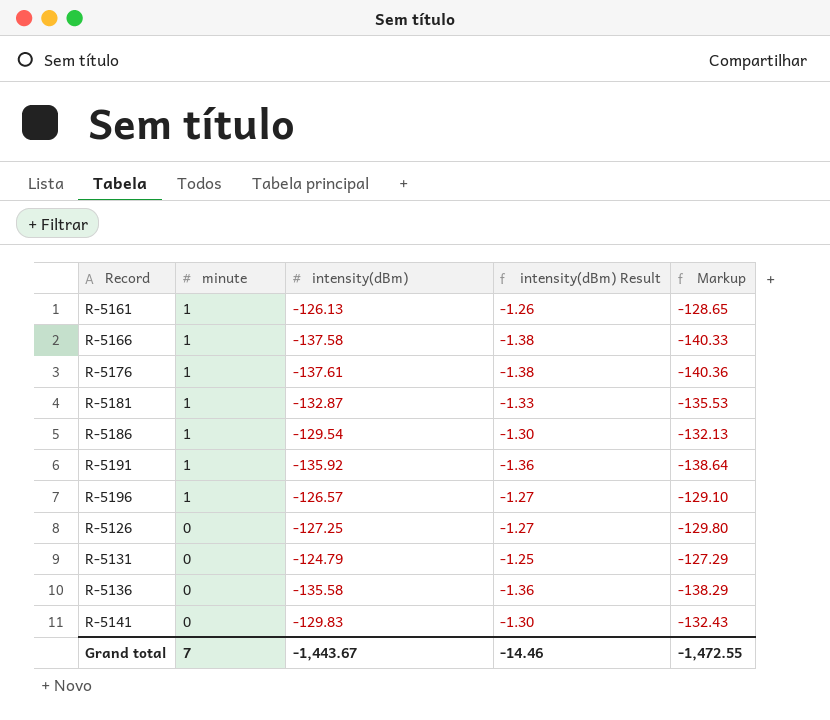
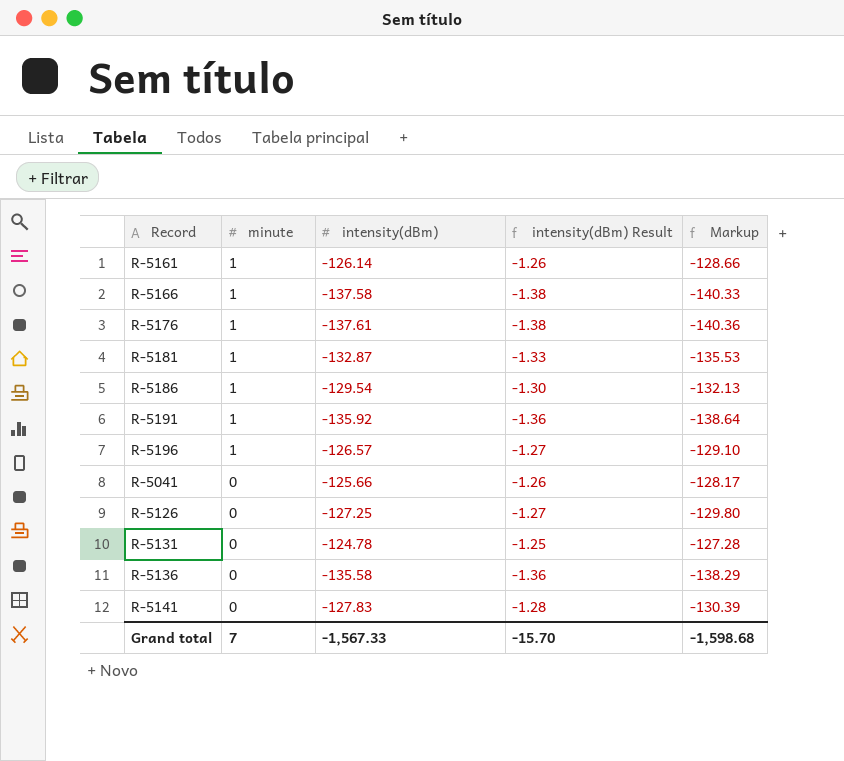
R-5161 | intensity(dBm): -126.13 -> -126.14
R-5161 | Markup: -128.65 -> -128.66
row R-5041: none -> 0 | -125.66 | -1.26 | -128.17
R-5131 | intensity(dBm): -124.79 -> -124.78
R-5131 | Markup: -127.29 -> -127.28
R-5141 | intensity(dBm): -129.83 -> -127.83
R-5141 | intensity(dBm) Result: -1.30 -> -1.28
R-5141 | Markup: -132.43 -> -130.39
Grand total | intensity(dBm): -1,443.67 -> -1,567.33
Grand total | intensity(dBm) Result: -14.46 -> -15.70
Grand total | Markup: -1,472.55 -> -1,598.68

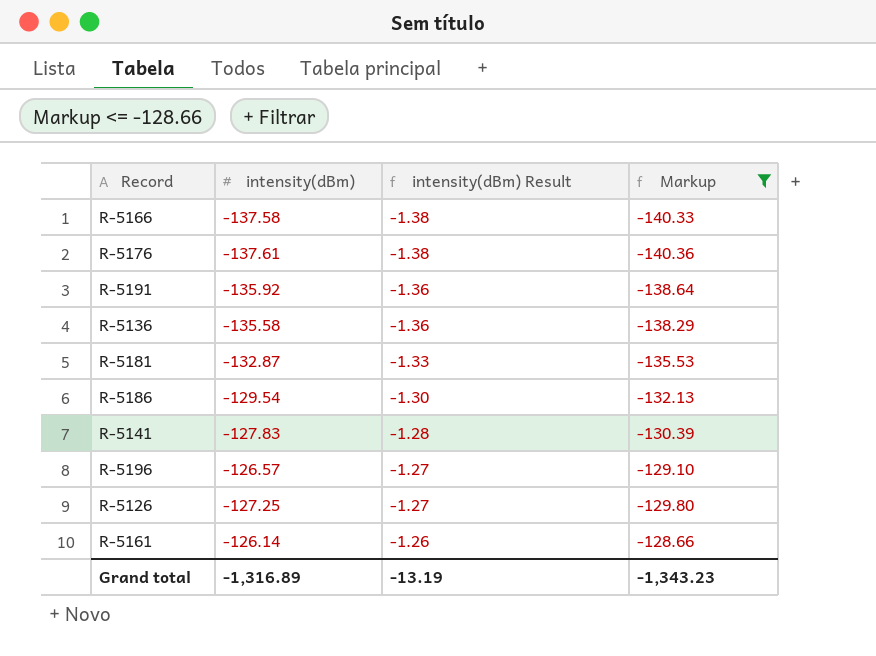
filter: none -> Markup <= -128.66
row order: minute descending -> intensity(dBm) Result ascending
column minute | position: 2 -> none
Grand total | intensity(dBm): -1,567.33 -> -1,316.89
Grand total | intensity(dBm) Result: -15.70 -> -13.19
Grand total | Markup: -1,598.68 -> -1,343.23

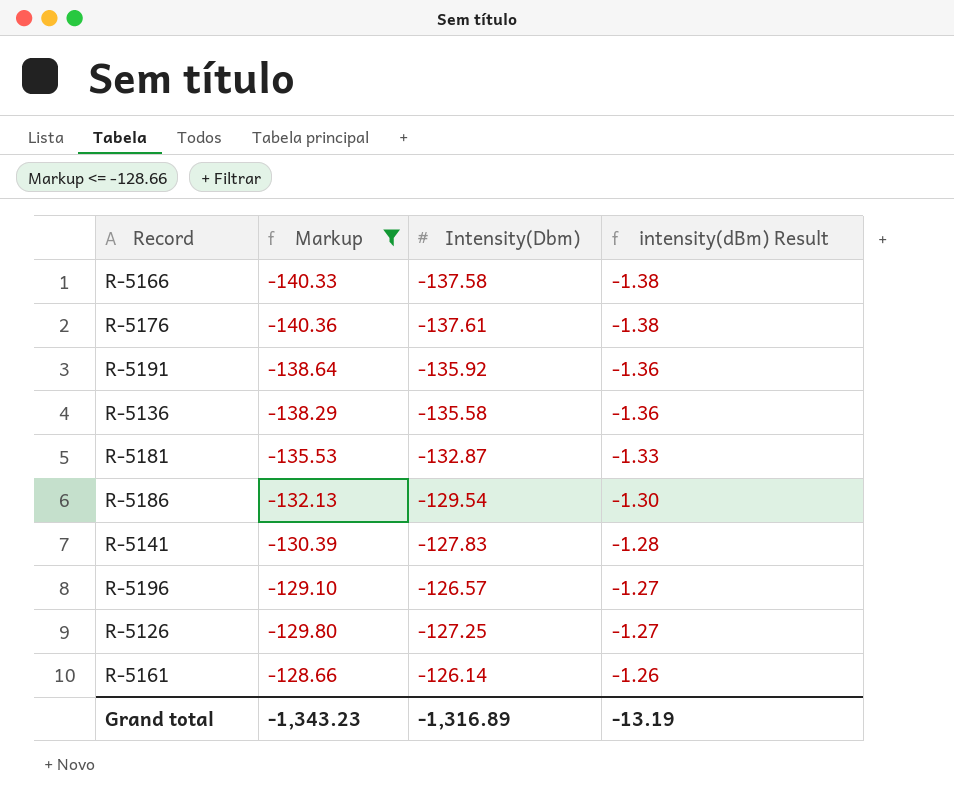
column Markup | position: 4 -> 2
column name: intensity(dBm) -> Intensity(Dbm)

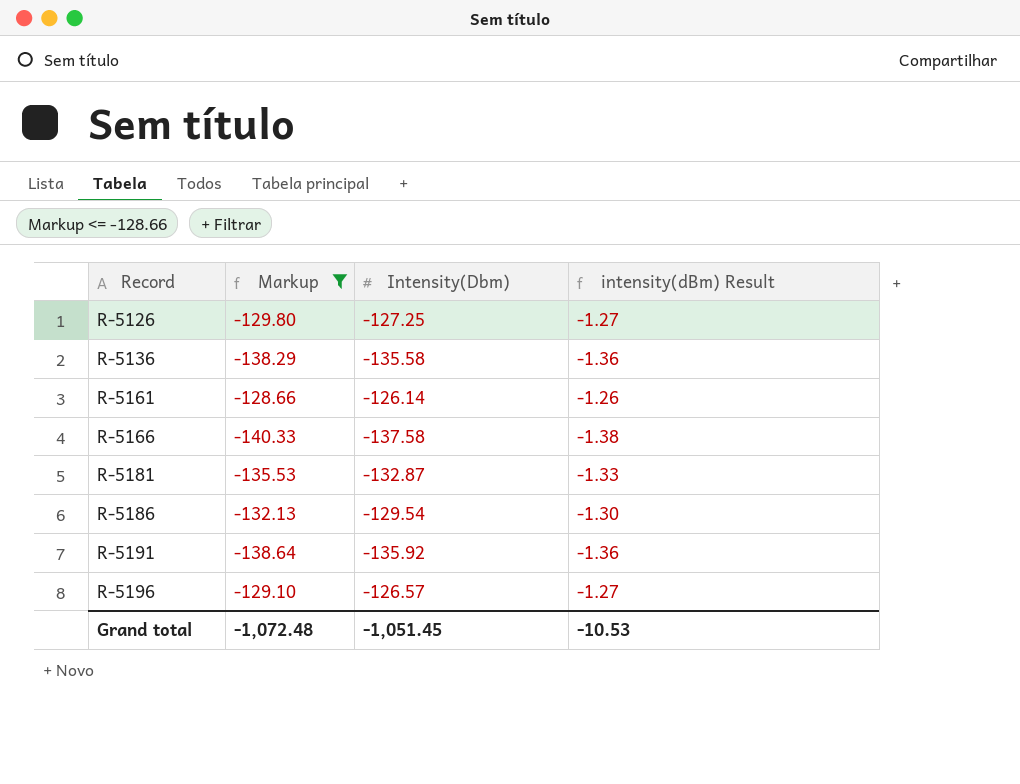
row order: intensity(dBm) Result ascending -> Record ascending
row R-5176: -140.36 | -137.61 | -1.38 -> none
row R-5141: -130.39 | -127.83 | -1.28 -> none
Grand total | Markup: -1,343.23 -> -1,072.48
Grand total | Intensity(Dbm): -1,316.89 -> -1,051.45
Grand total | intensity(dBm) Result: -13.19 -> -10.53

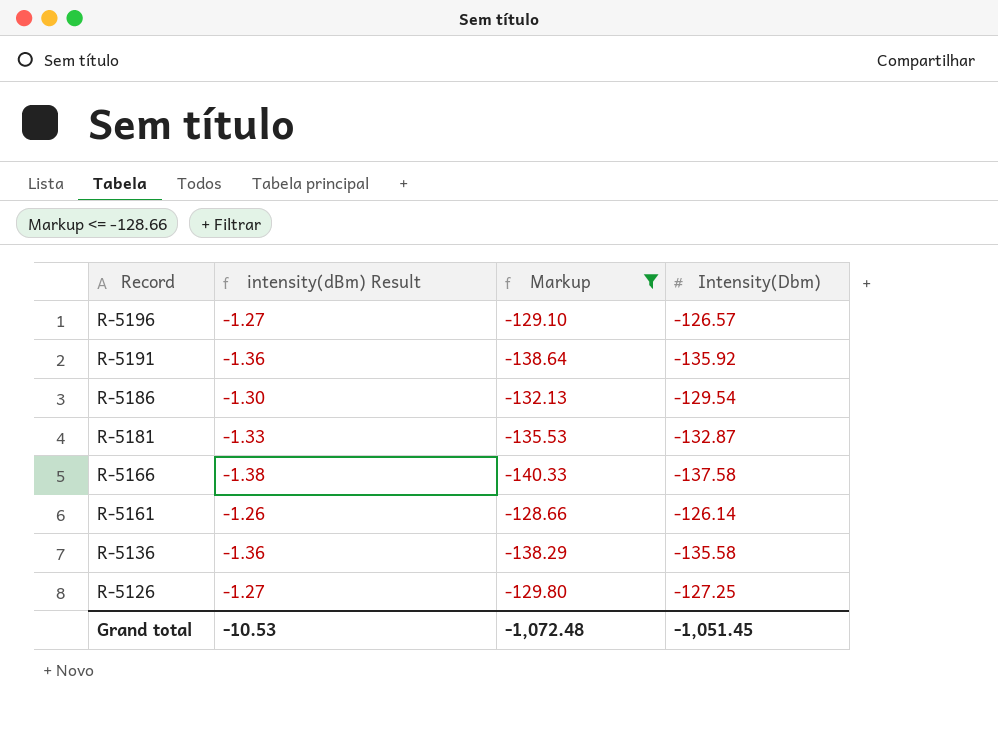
row order: Record ascending -> Record descending
column intensity(dBm) Result | position: 4 -> 2

